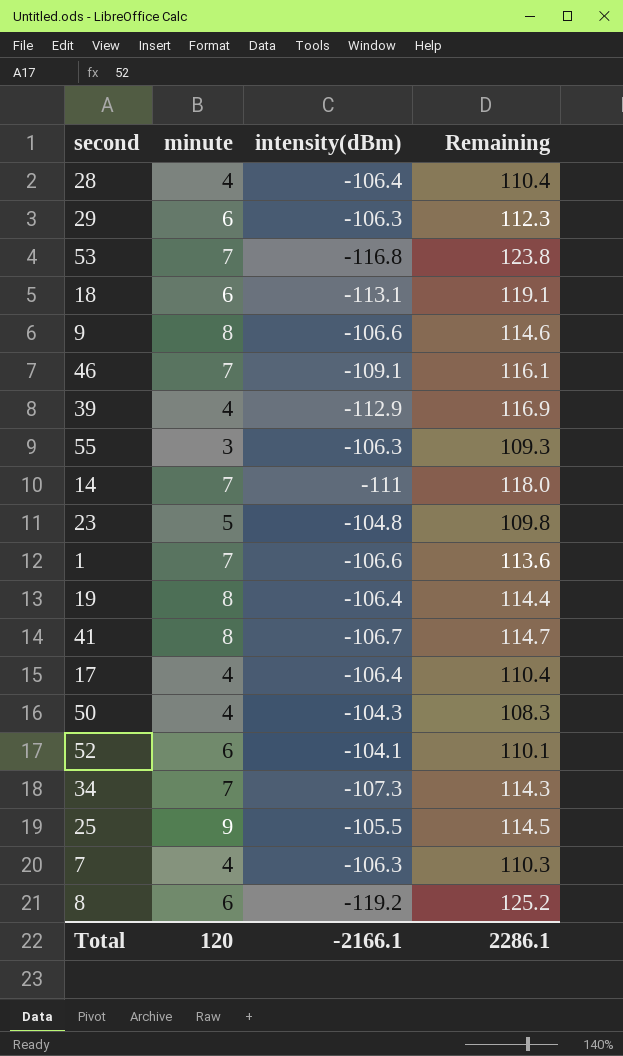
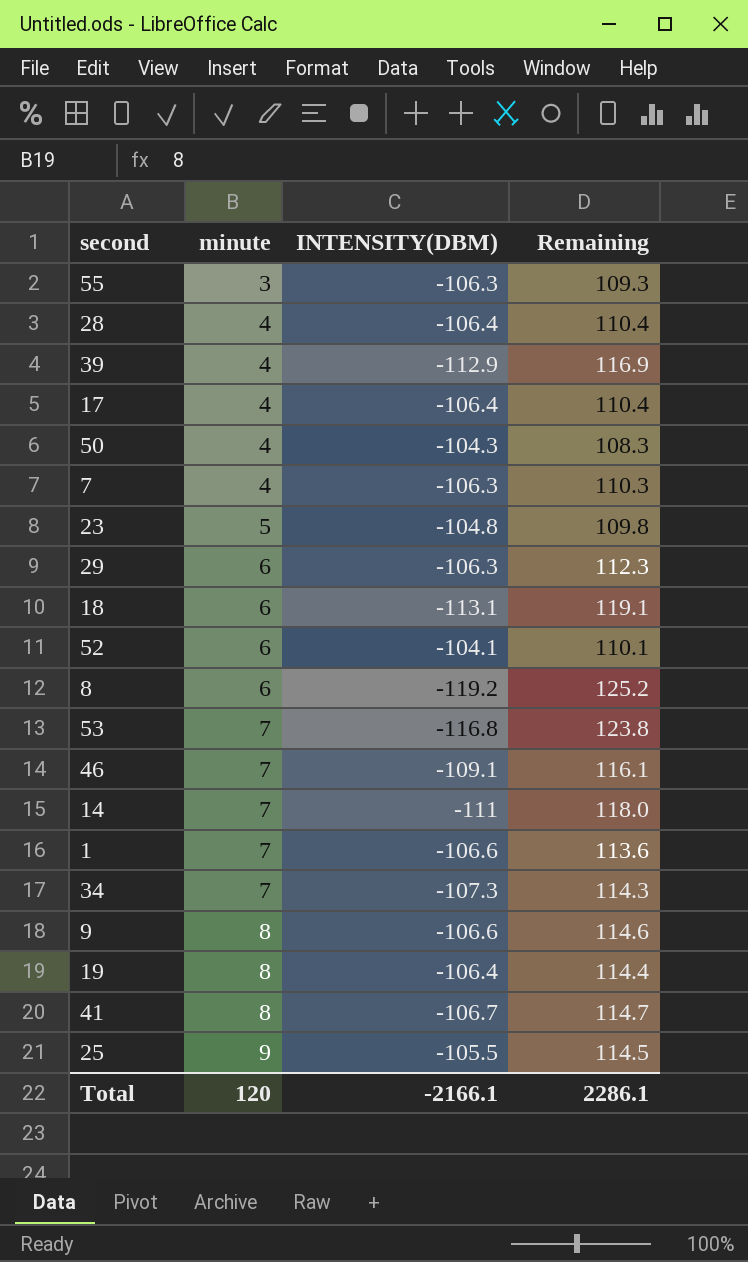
row order: none -> minute ascending
column name: intensity(dBm) -> INTENSITY(DBM)

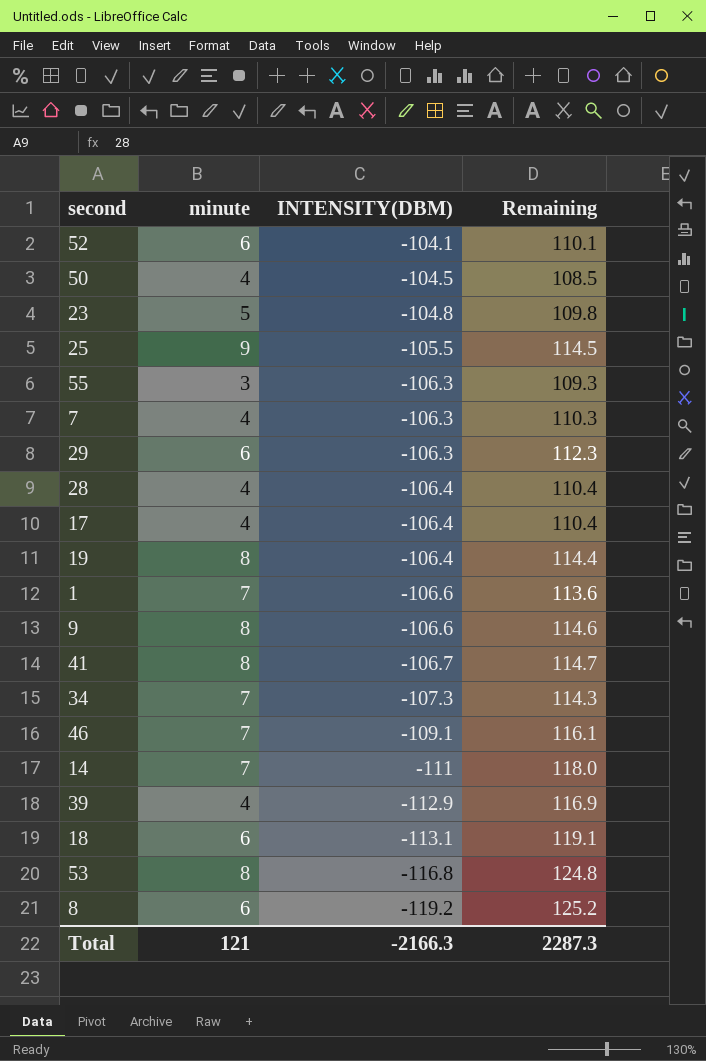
row order: minute ascending -> INTENSITY(DBM) descending
50 | INTENSITY(DBM): -104.3 -> -104.5
50 | Remaining: 108.3 -> 108.5
53 | minute: 7 -> 8
53 | Remaining: 123.8 -> 124.8
Total | minute: 120 -> 121
Total | INTENSITY(DBM): -2166.1 -> -2166.3
Total | Remaining: 2286.1 -> 2287.3

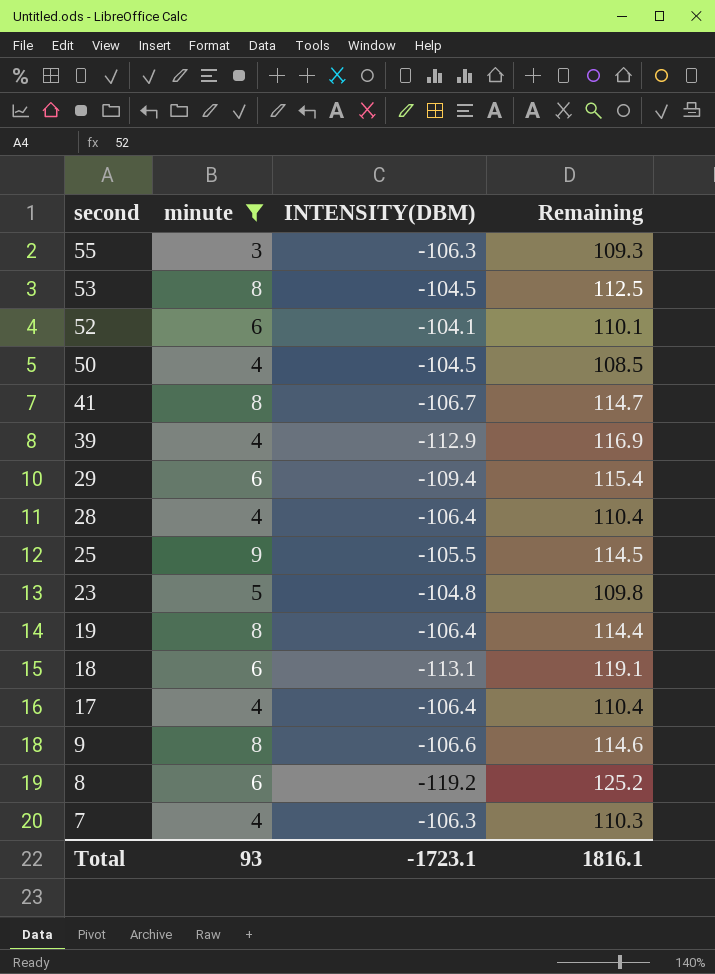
filter: none -> minute != 7
row order: INTENSITY(DBM) descending -> second descending
53 | INTENSITY(DBM): -116.8 -> -104.5
53 | Remaining: 124.8 -> 112.5
29 | INTENSITY(DBM): -106.3 -> -109.4
29 | Remaining: 112.3 -> 115.4
Total | minute: 121 -> 93
Total | INTENSITY(DBM): -2166.3 -> -1723.1
Total | Remaining: 2287.3 -> 1816.1

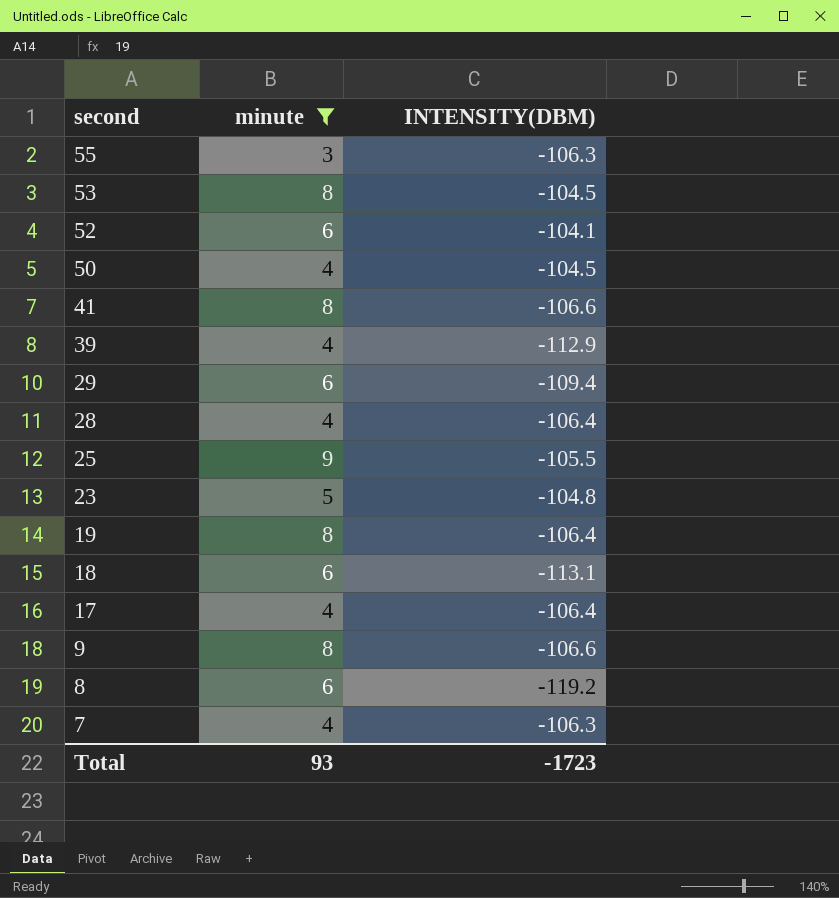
column Remaining | formula: [minute] - [INTENSITY(DBM)] -> none
41 | INTENSITY(DBM): -106.7 -> -106.6
Total | INTENSITY(DBM): -1723.1 -> -1723

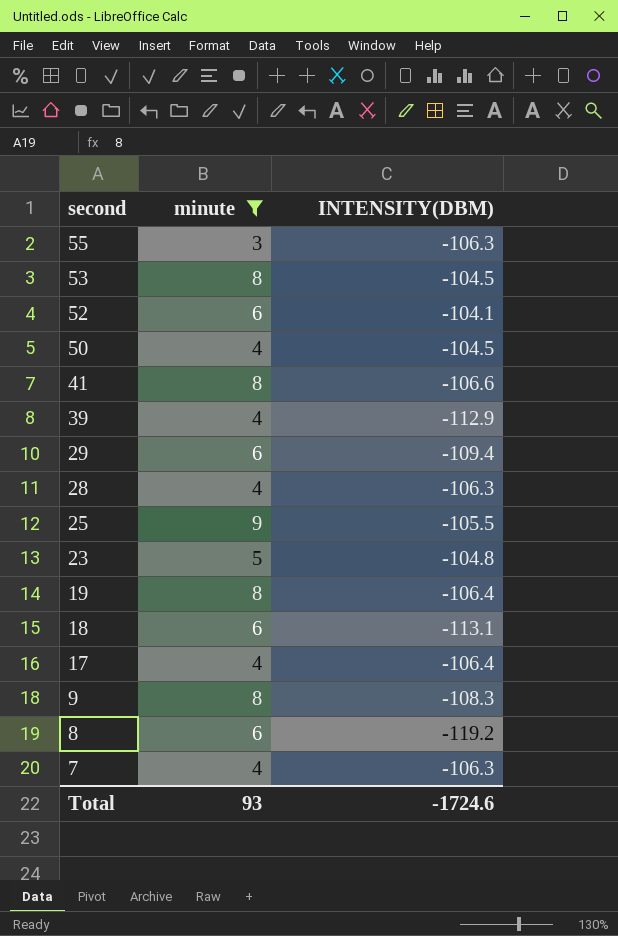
28 | INTENSITY(DBM): -106.4 -> -106.3
9 | INTENSITY(DBM): -106.6 -> -108.3
Total | INTENSITY(DBM): -1723 -> -1724.6

